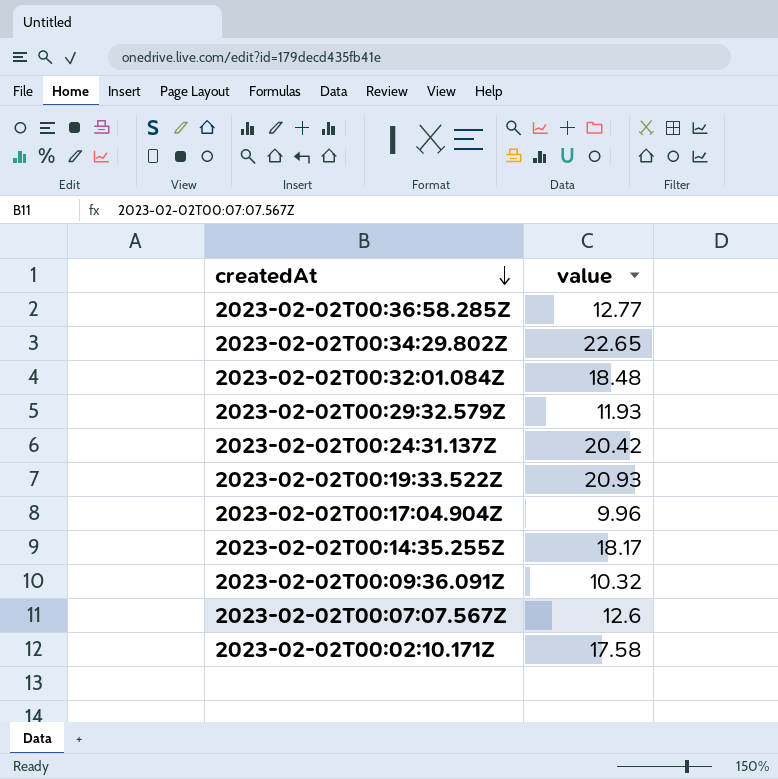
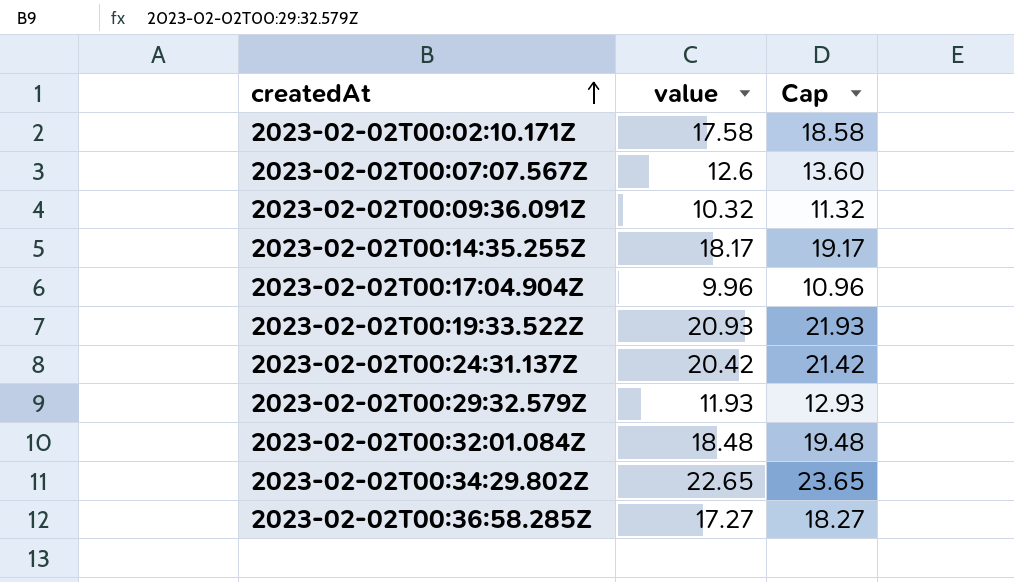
row order: createdAt descending -> createdAt ascending
column Cap | formula: none -> [value] + 1
2023-02-02T00:36:58.285Z | value: 12.77 -> 17.27

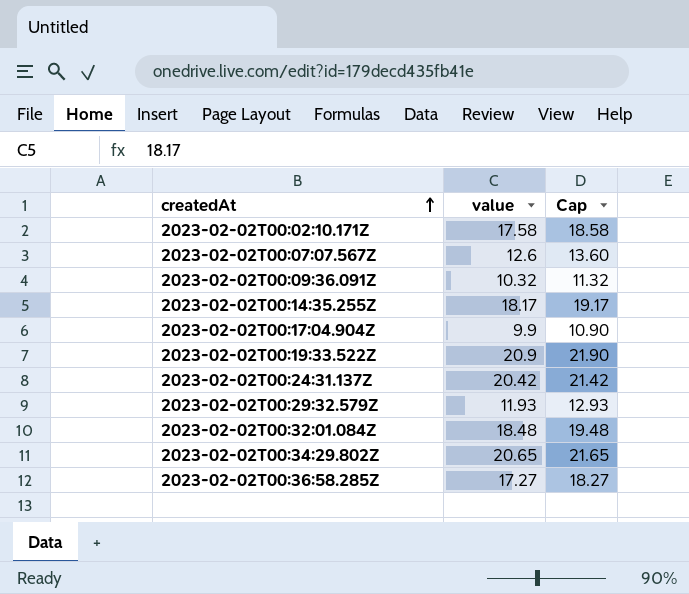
2023-02-02T00:17:04.904Z | value: 9.96 -> 9.9
2023-02-02T00:17:04.904Z | Cap: 10.96 -> 10.90
2023-02-02T00:19:33.522Z | value: 20.93 -> 20.9
2023-02-02T00:19:33.522Z | Cap: 21.93 -> 21.90
2023-02-02T00:34:29.802Z | value: 22.65 -> 20.65
2023-02-02T00:34:29.802Z | Cap: 23.65 -> 21.65

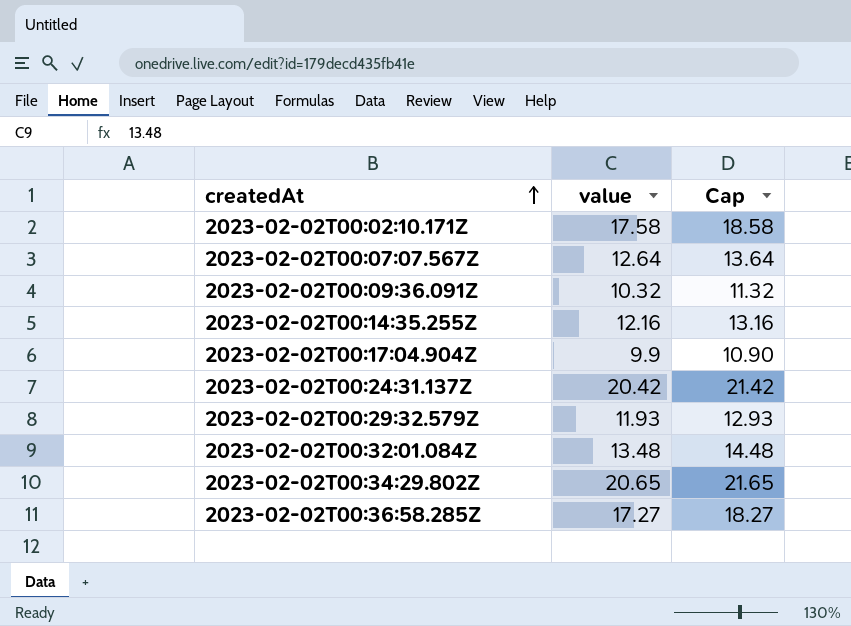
row 2023-02-02T00:19:33.522Z: 20.9 | 21.90 -> none
2023-02-02T00:07:07.567Z | value: 12.6 -> 12.64
2023-02-02T00:07:07.567Z | Cap: 13.60 -> 13.64
2023-02-02T00:14:35.255Z | value: 18.17 -> 12.16
2023-02-02T00:14:35.255Z | Cap: 19.17 -> 13.16
2023-02-02T00:32:01.084Z | value: 18.48 -> 13.48
2023-02-02T00:32:01.084Z | Cap: 19.48 -> 14.48

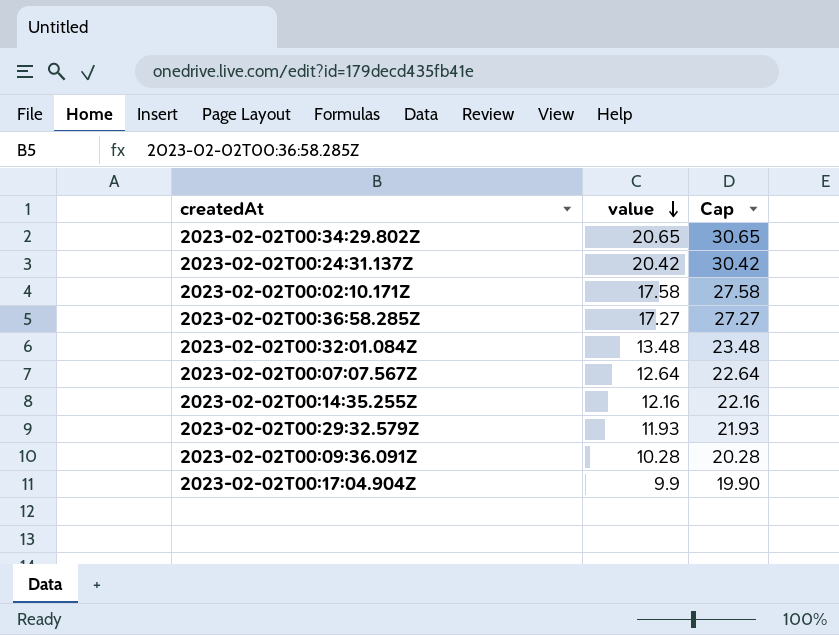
row order: createdAt ascending -> value descending
column Cap | formula: [value] + 1 -> [value] + 10
2023-02-02T00:09:36.091Z | value: 10.32 -> 10.28

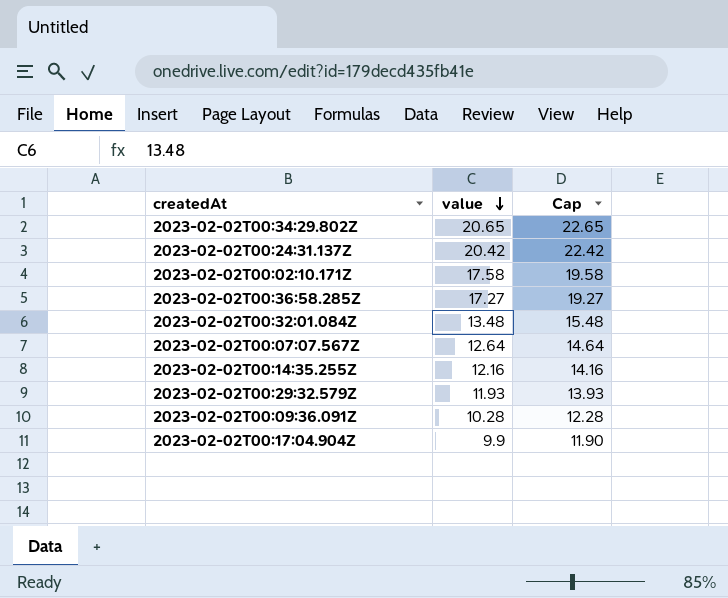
column Cap | formula: [value] + 10 -> [value] + 2

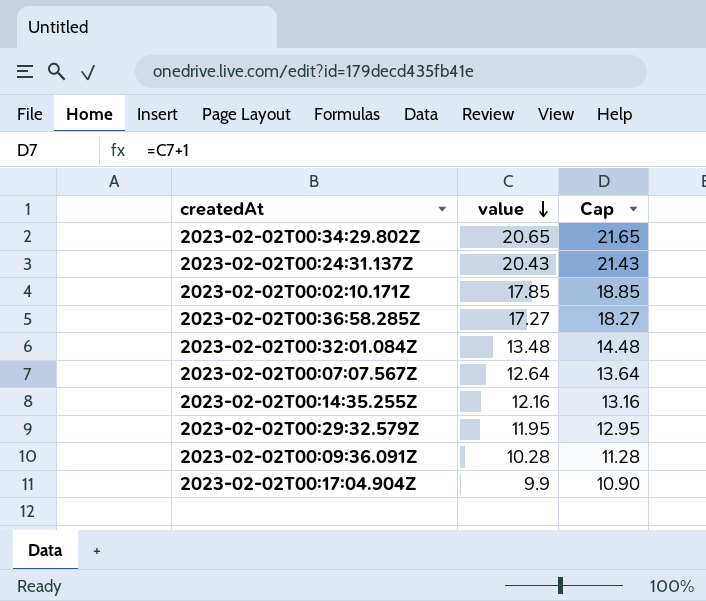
column Cap | formula: [value] + 2 -> [value] + 1
2023-02-02T00:24:31.137Z | value: 20.42 -> 20.43
2023-02-02T00:02:10.171Z | value: 17.58 -> 17.85
2023-02-02T00:29:32.579Z | value: 11.93 -> 11.95

